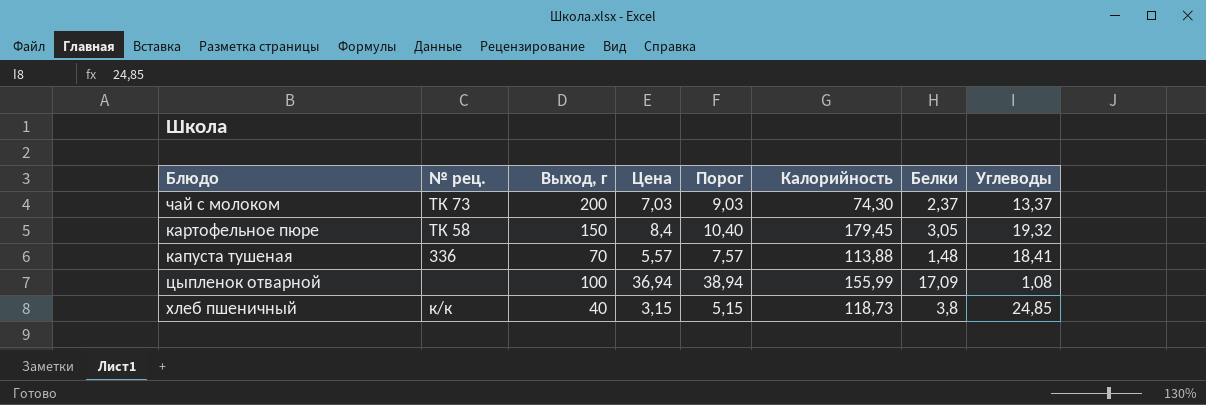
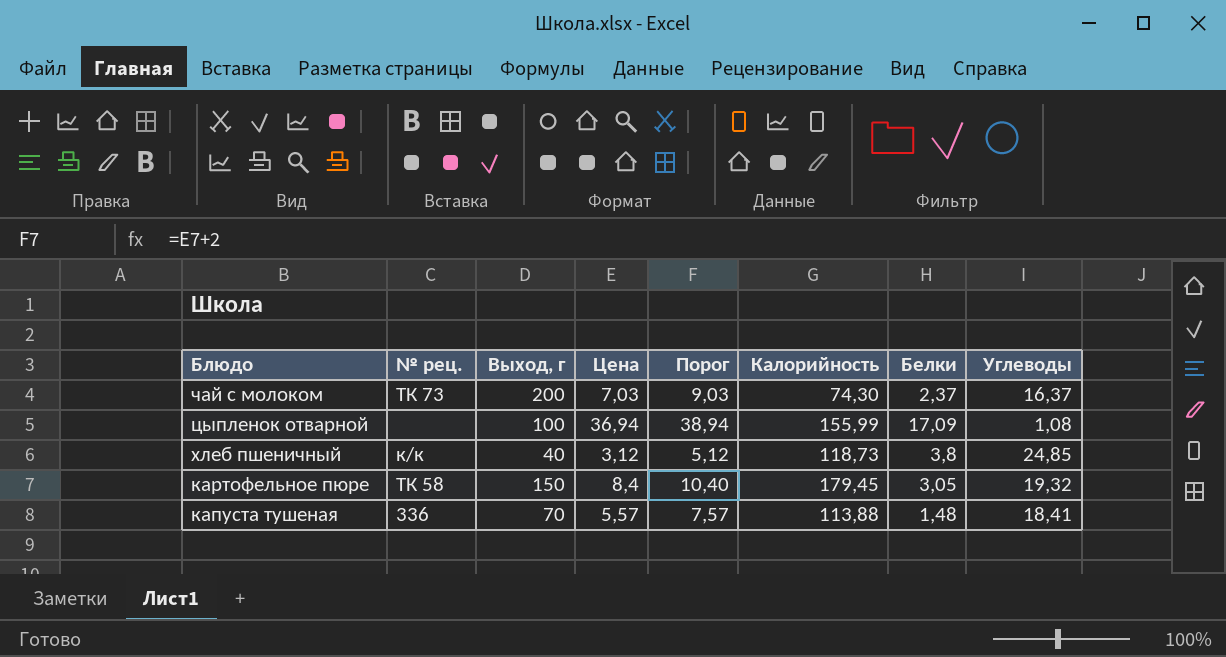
row order: none -> Блюдо descending
чай с молоком | Углеводы: 13,37 -> 16,37
хлеб пшеничный | Цена: 3,15 -> 3,12
хлеб пшеничный | Порог: 5,15 -> 5,12

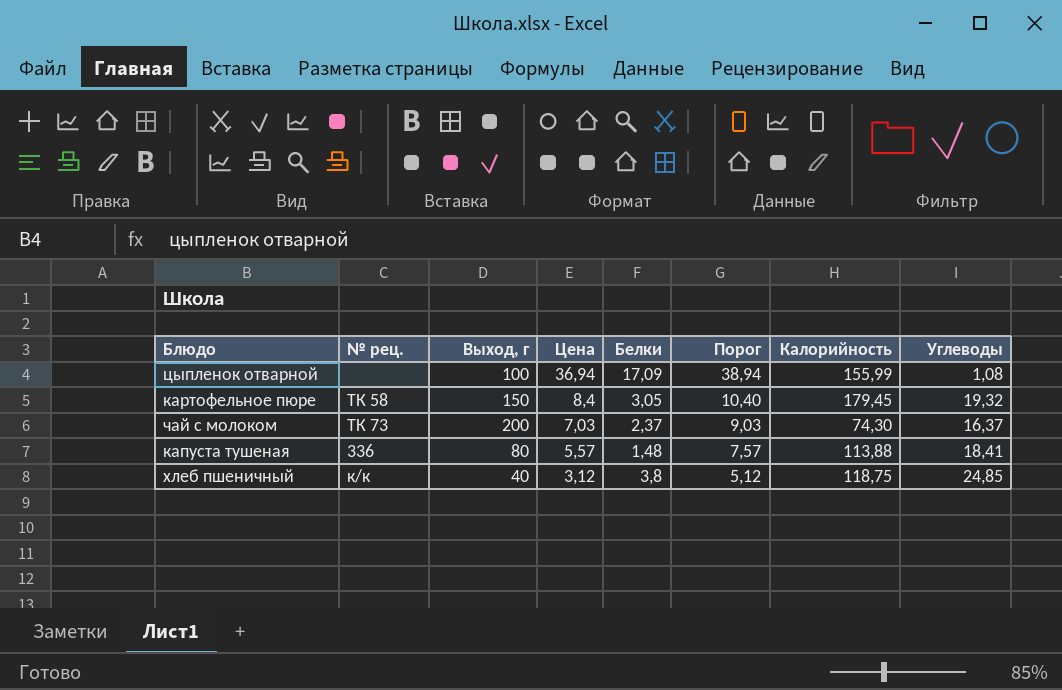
row order: Блюдо descending -> Цена descending
column Белки | position: 7 -> 5
капуста тушеная | Выход, г: 70 -> 80
хлеб пшеничный | Калорийность: 118,73 -> 118,75

